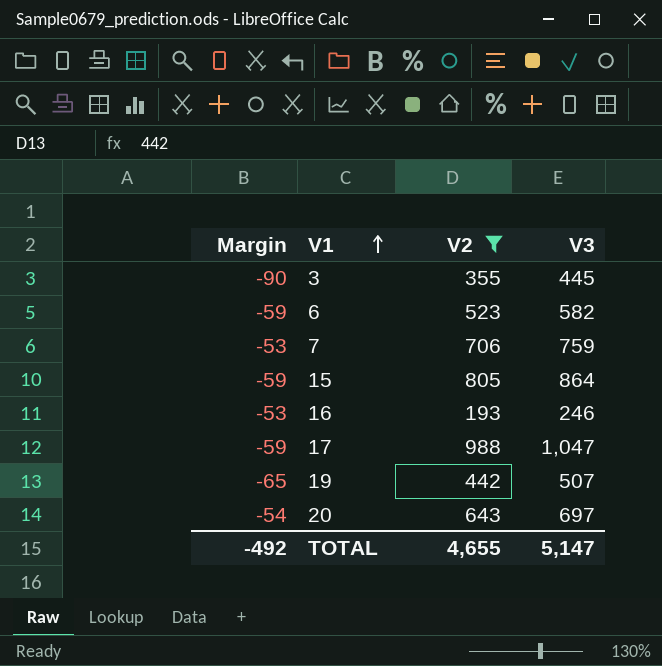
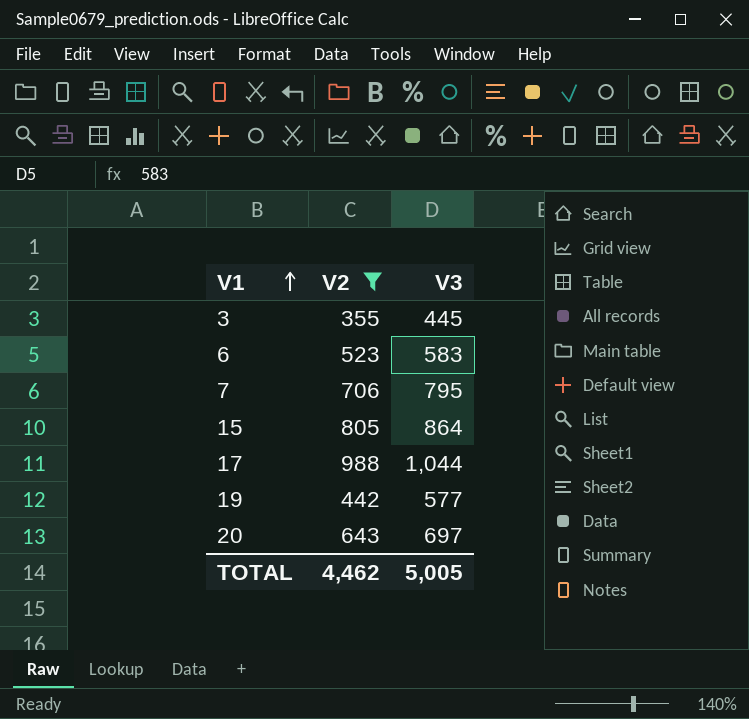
column Margin | formula: [V2] - [V3] -> none
row 16: -53 | 193 | 246 -> none
6 | V3: 582 -> 583
7 | V3: 759 -> 795
17 | V3: 1,047 -> 1,044
19 | V3: 507 -> 577
TOTAL | V2: 4,655 -> 4,462
TOTAL | V3: 5,147 -> 5,005

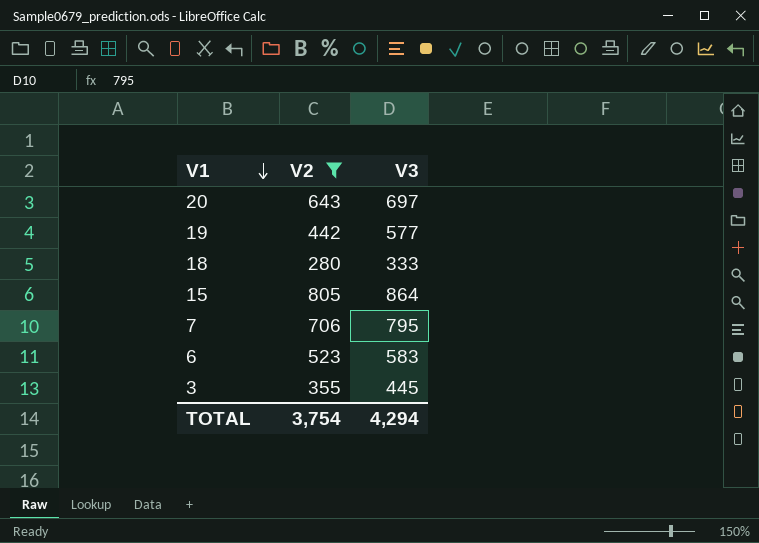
row order: V1 ascending -> V1 descending
row 17: 988 | 1,044 -> none
row 18: none -> 280 | 333
TOTAL | V2: 4,462 -> 3,754
TOTAL | V3: 5,005 -> 4,294

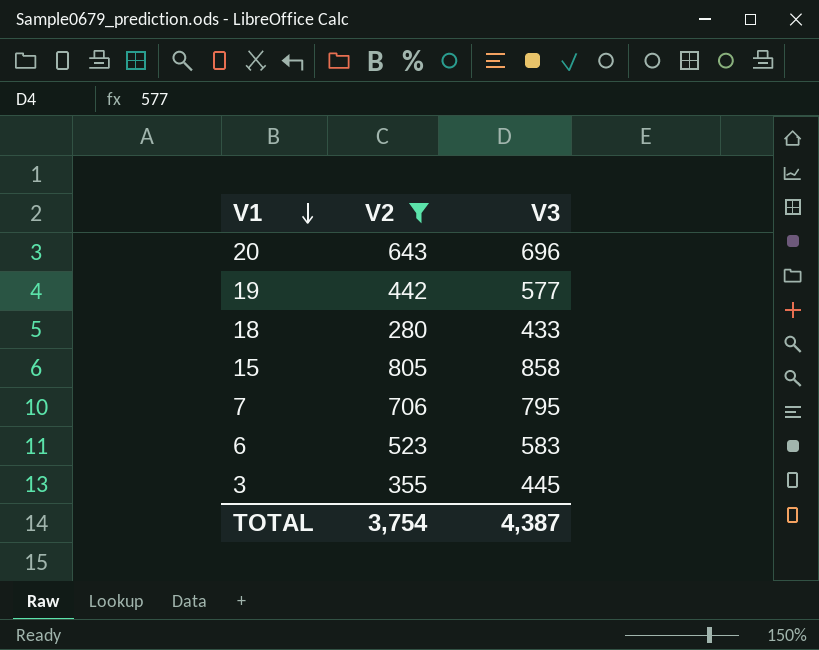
20 | V3: 697 -> 696
18 | V3: 333 -> 433
15 | V3: 864 -> 858
TOTAL | V3: 4,294 -> 4,387

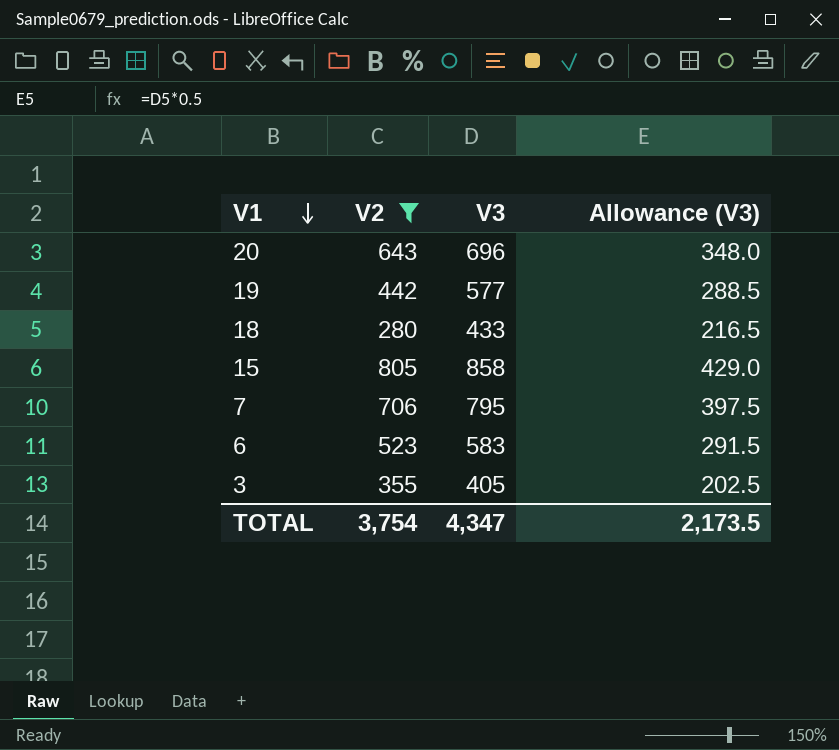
column Allowance (V3) | formula: none -> [V3] * 0.5
3 | V3: 445 -> 405
TOTAL | V3: 4,387 -> 4,347

